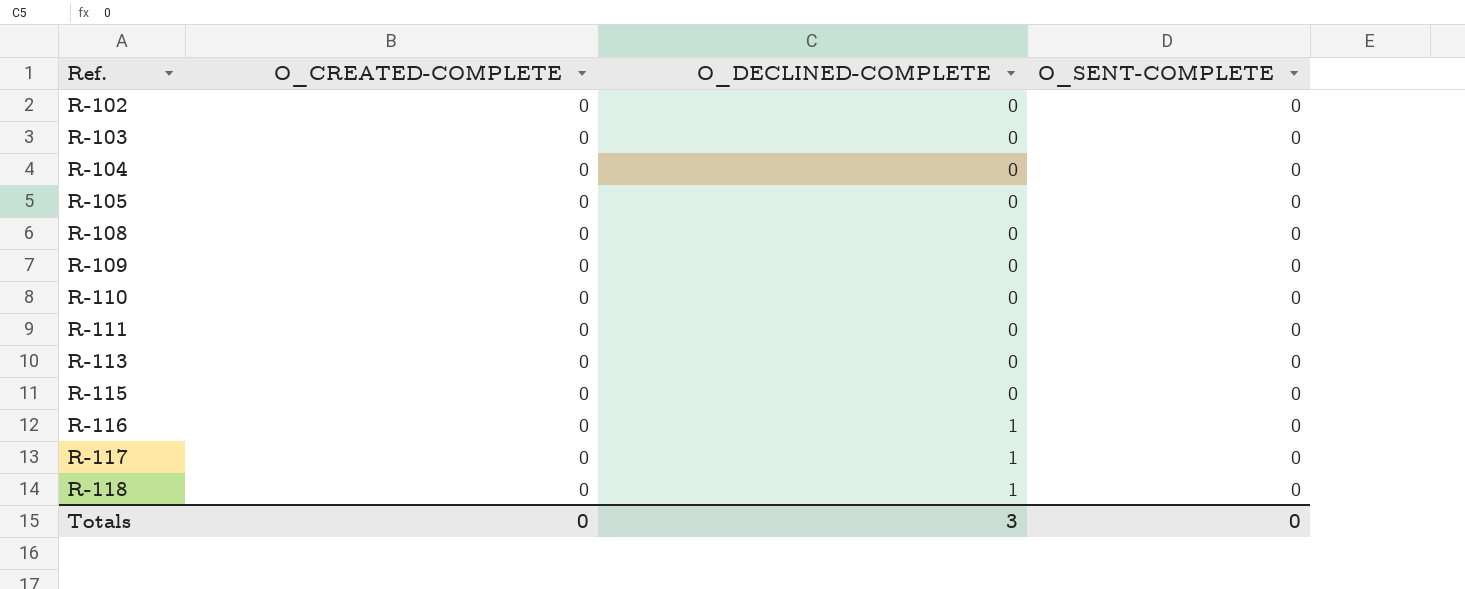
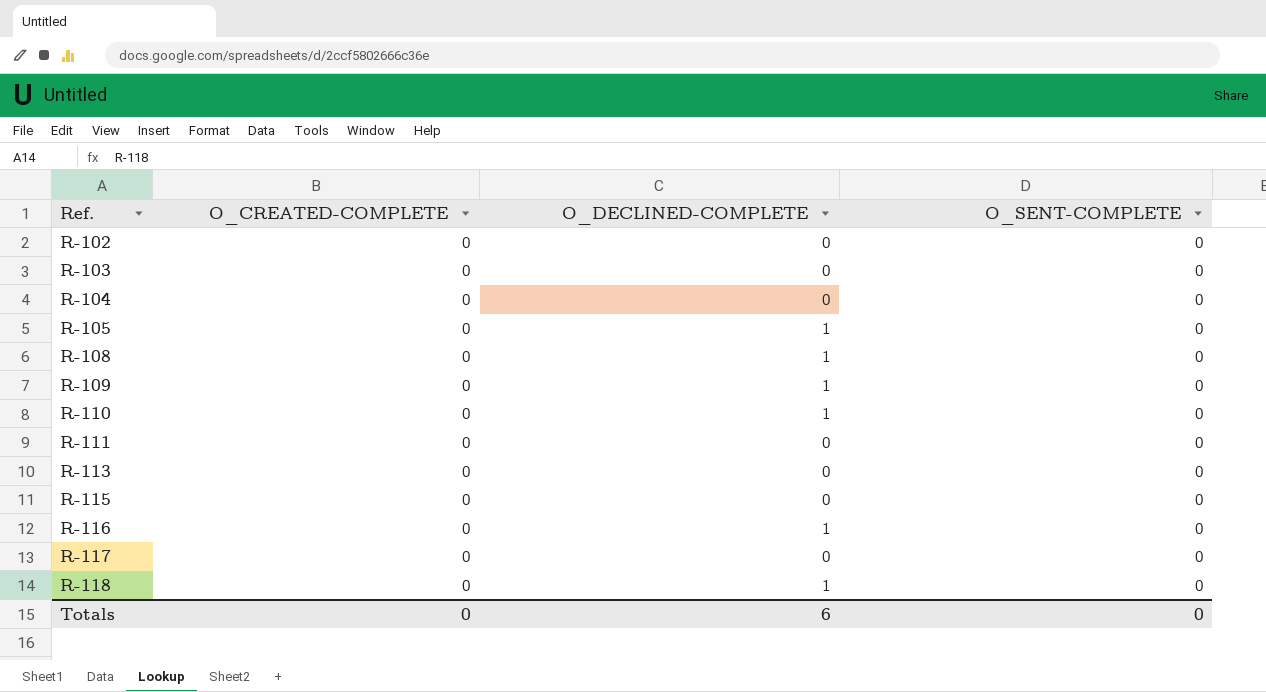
R-105 | O_DECLINED-COMPLETE: 0 -> 1
R-108 | O_DECLINED-COMPLETE: 0 -> 1
R-109 | O_DECLINED-COMPLETE: 0 -> 1
R-110 | O_DECLINED-COMPLETE: 0 -> 1
R-117 | O_DECLINED-COMPLETE: 1 -> 0
Totals | O_DECLINED-COMPLETE: 3 -> 6

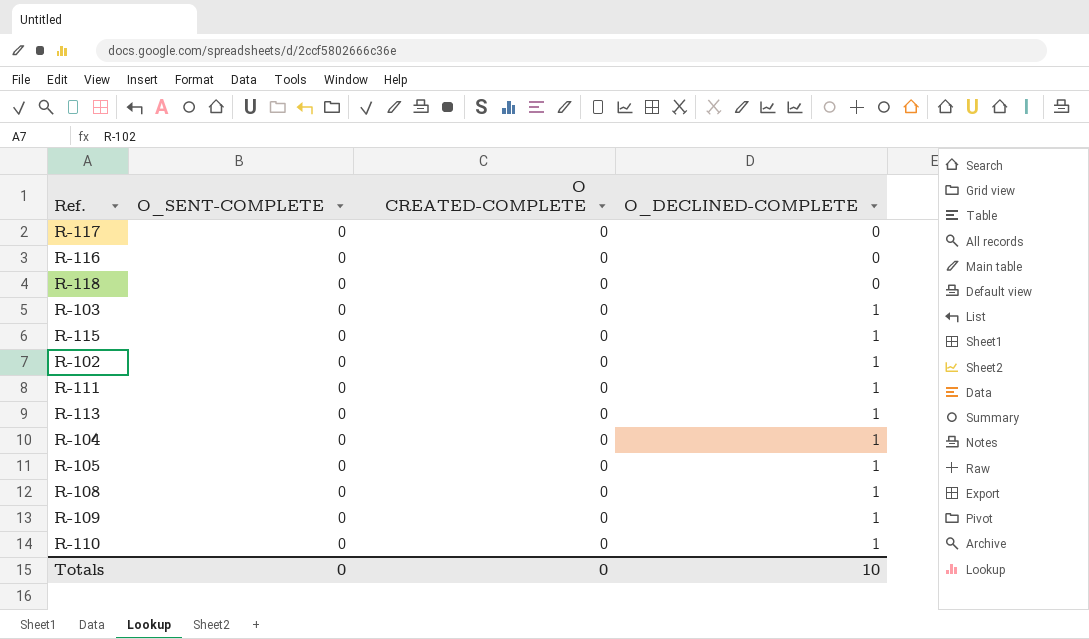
row order: Ref. ascending -> O_DECLINED-COMPLETE ascending
column O_SENT-COMPLETE | position: 4 -> 2
column name: O_CREATED-COMPLETE -> O CREATED-COMPLETE
R-116 | O_DECLINED-COMPLETE: 1 -> 0
R-118 | O_DECLINED-COMPLETE: 1 -> 0
R-103 | O_DECLINED-COMPLETE: 0 -> 1
R-115 | O_DECLINED-COMPLETE: 0 -> 1
R-102 | O_DECLINED-COMPLETE: 0 -> 1
R-111 | O_DECLINED-COMPLETE: 0 -> 1
R-113 | O_DECLINED-COMPLETE: 0 -> 1
R-104 | O_DECLINED-COMPLETE: 0 -> 1
Totals | O_DECLINED-COMPLETE: 6 -> 10

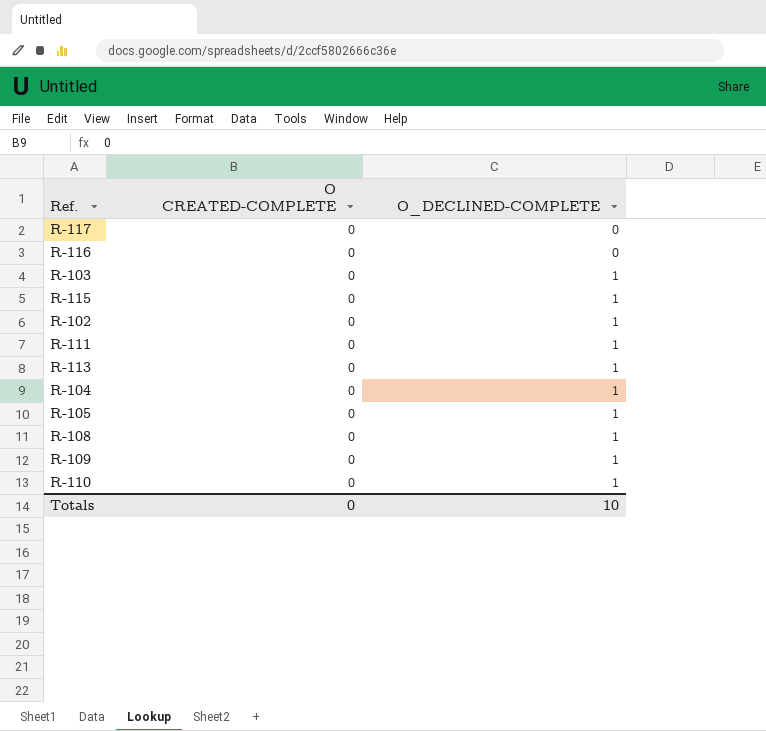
column O_SENT-COMPLETE | position: 2 -> none
row R-118: 0 | 0 | 0 -> none

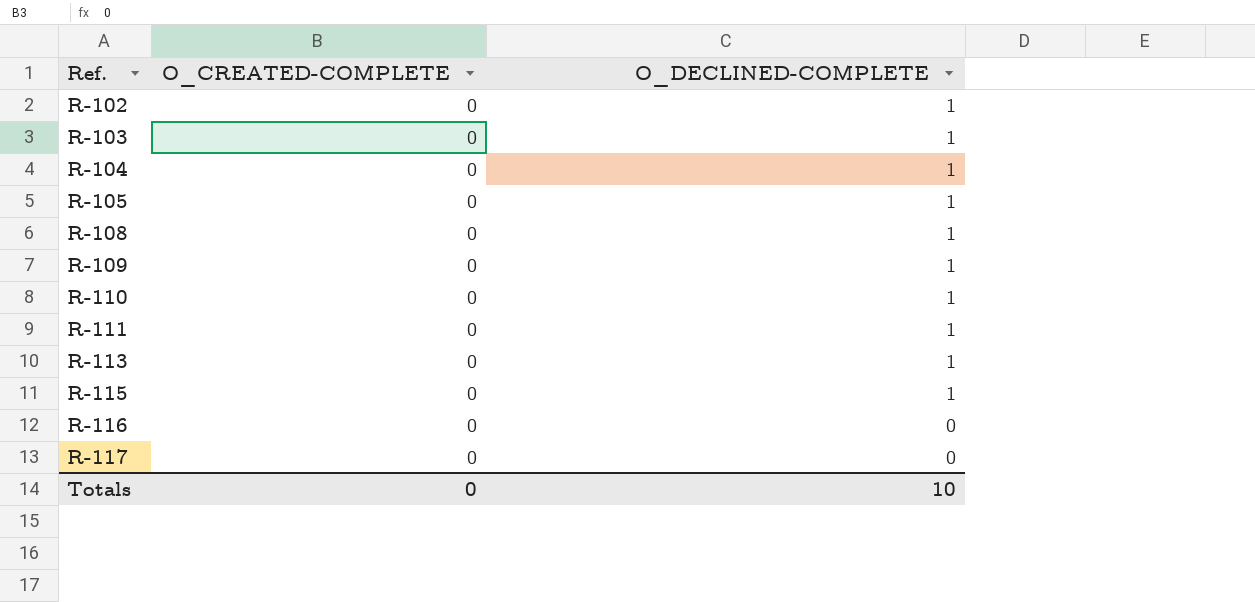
row order: O_DECLINED-COMPLETE ascending -> Ref. ascending
column name: O CREATED-COMPLETE -> O_CREATED-COMPLETE

